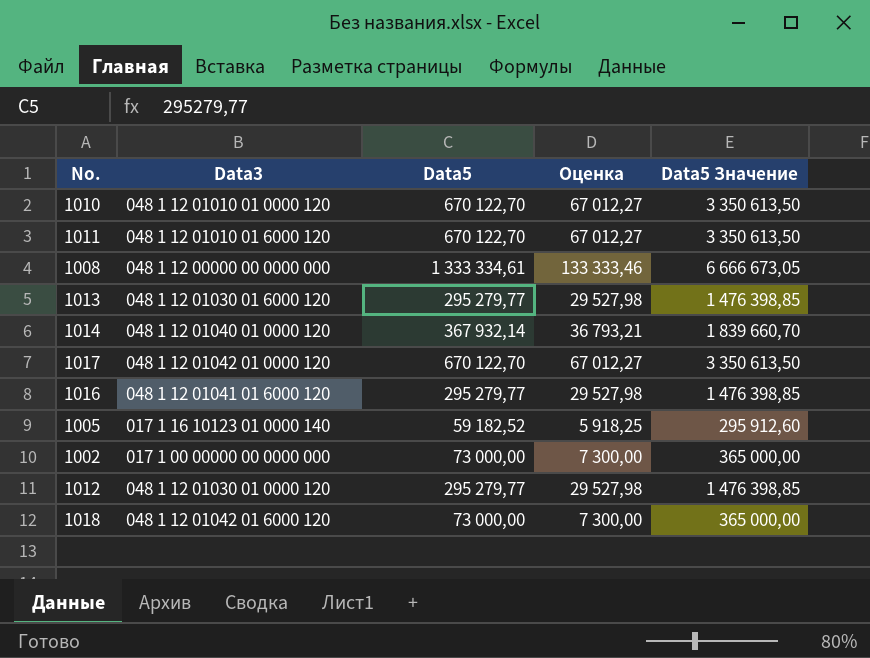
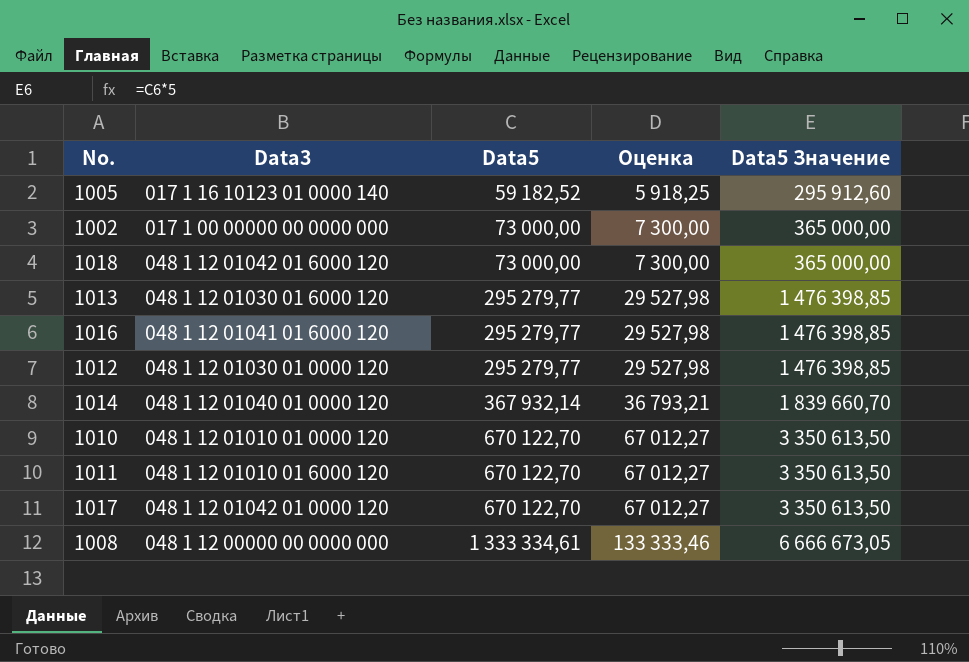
row order: none -> Data5 ascending

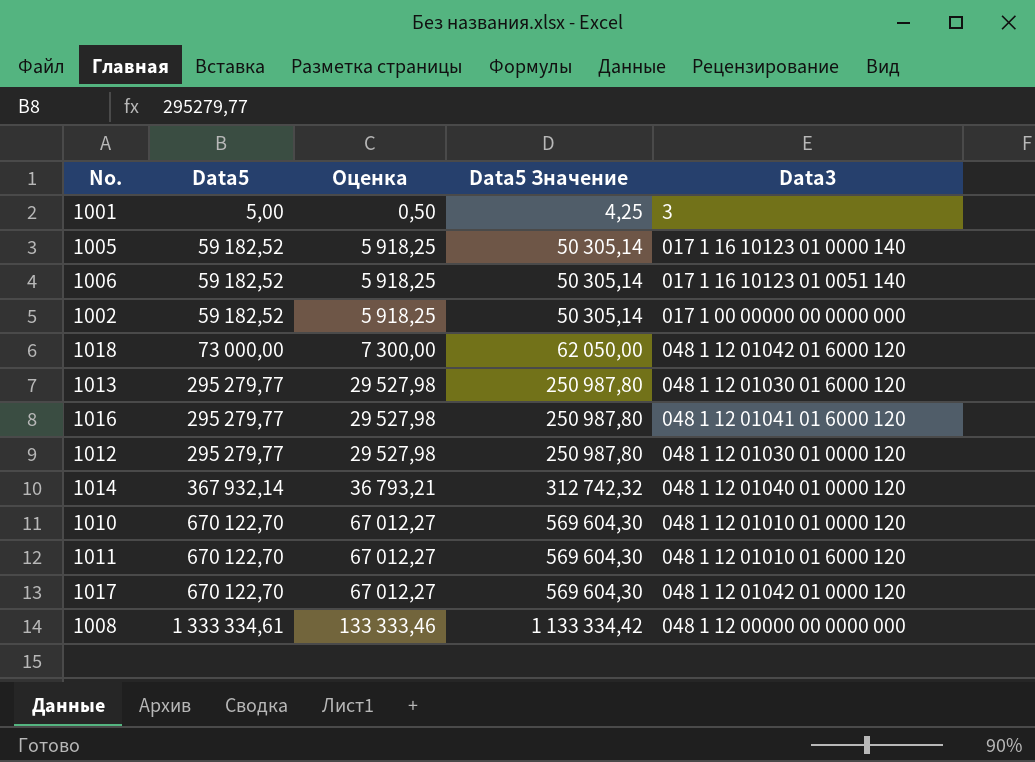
column Data5 Значение | formula: [Data5] * 5 -> [Data5] * 0,85
column Data3 | position: 2 -> 5
row 1001: none -> 5,00 | 0,50 | 4,25 | 3
row 1006: none -> 59 182,52 | 5 918,25 | 50 305,14 | 017 1 16 10123 01 0051 140
1002 | Data5: 73 000,00 -> 59 182,52
1002 | Оценка: 7 300,00 -> 5 918,25

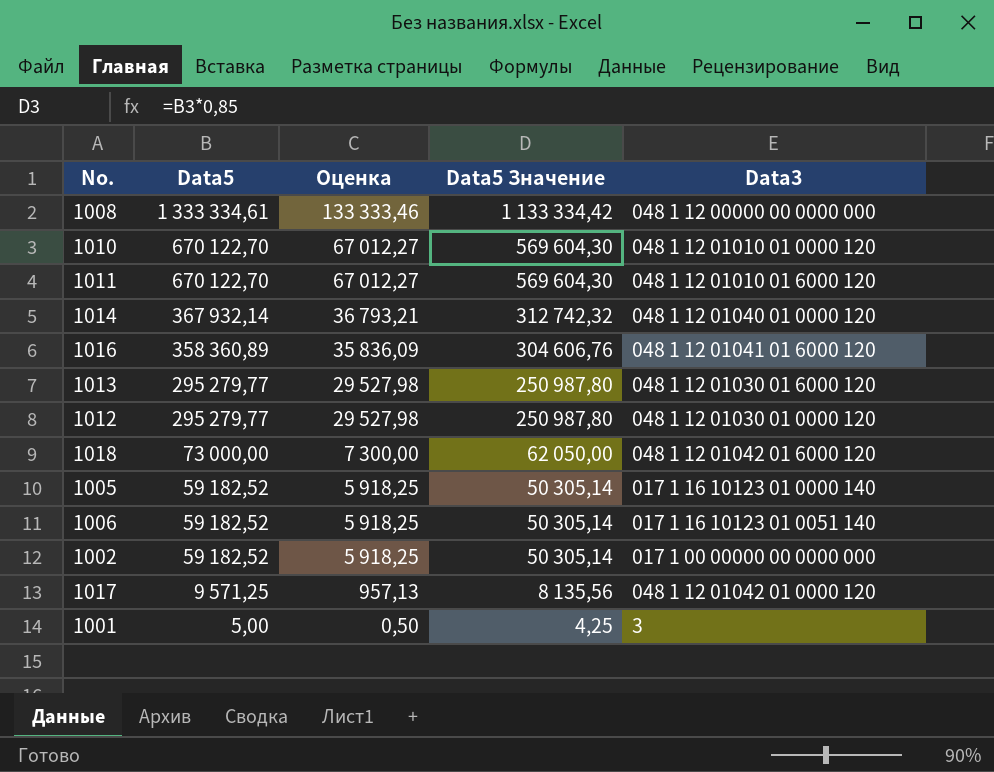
row order: Data5 ascending -> Data5 descending
1016 | Data5: 295 279,77 -> 358 360,89
1016 | Оценка: 29 527,98 -> 35 836,09
1016 | Data5 Значение: 250 987,80 -> 304 606,76
1017 | Data5: 670 122,70 -> 9 571,25
1017 | Оценка: 67 012,27 -> 957,13
1017 | Data5 Значение: 569 604,30 -> 8 135,56

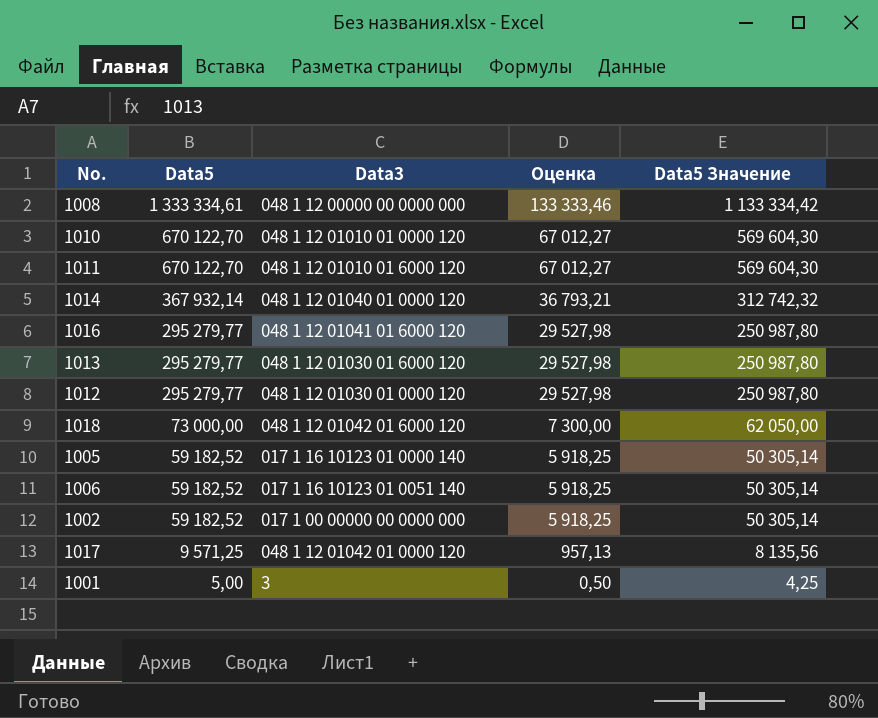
column Data3 | position: 5 -> 3
1016 | Data5: 358 360,89 -> 295 279,77
1016 | Оценка: 35 836,09 -> 29 527,98
1016 | Data5 Значение: 304 606,76 -> 250 987,80

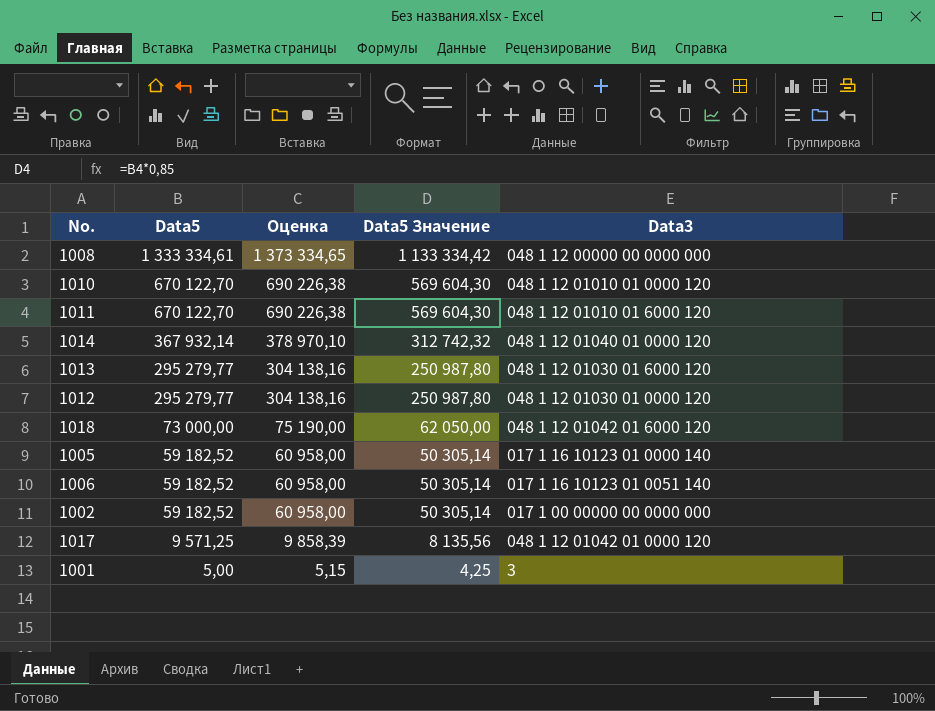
column Оценка | formula: [Data5] * 0,1 -> [Data5] * 1,03
column Data3 | position: 3 -> 5
row 1016: 295 279,77 | 048 1 12 01041 01 6000 120 | 29 527,98 | 250 987,80 -> none

